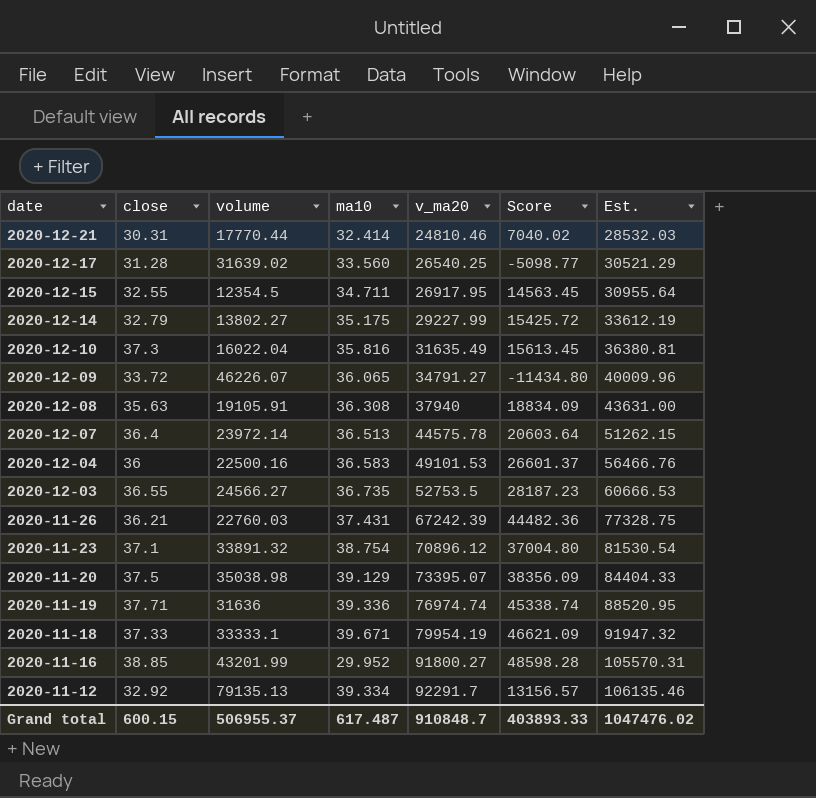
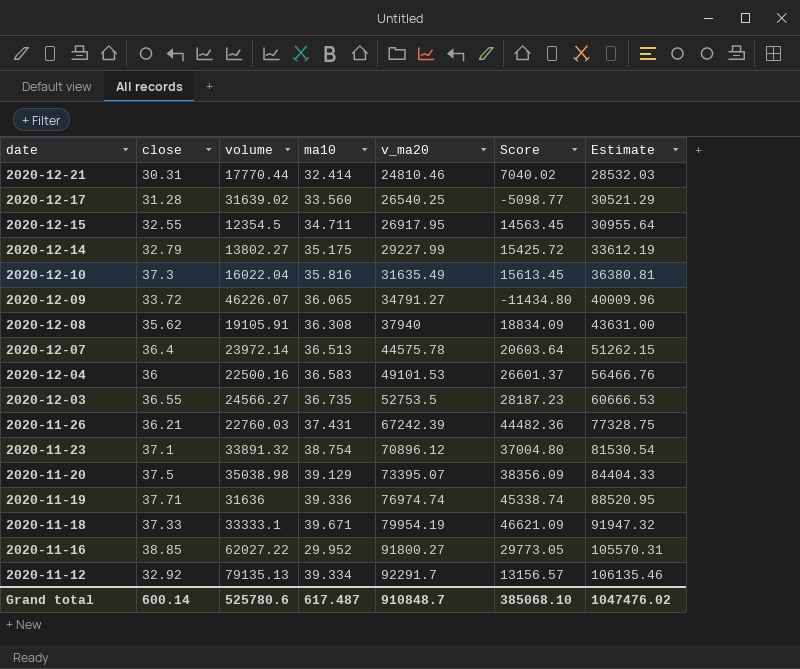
column name: Est. -> Estimate
2020-12-08 | close: 35.63 -> 35.62
2020-11-16 | volume: 43201.99 -> 62027.22
2020-11-16 | Score: 48598.28 -> 29773.05
Grand total | close: 600.15 -> 600.14
Grand total | volume: 506955.37 -> 525780.6
Grand total | Score: 403893.33 -> 385068.10

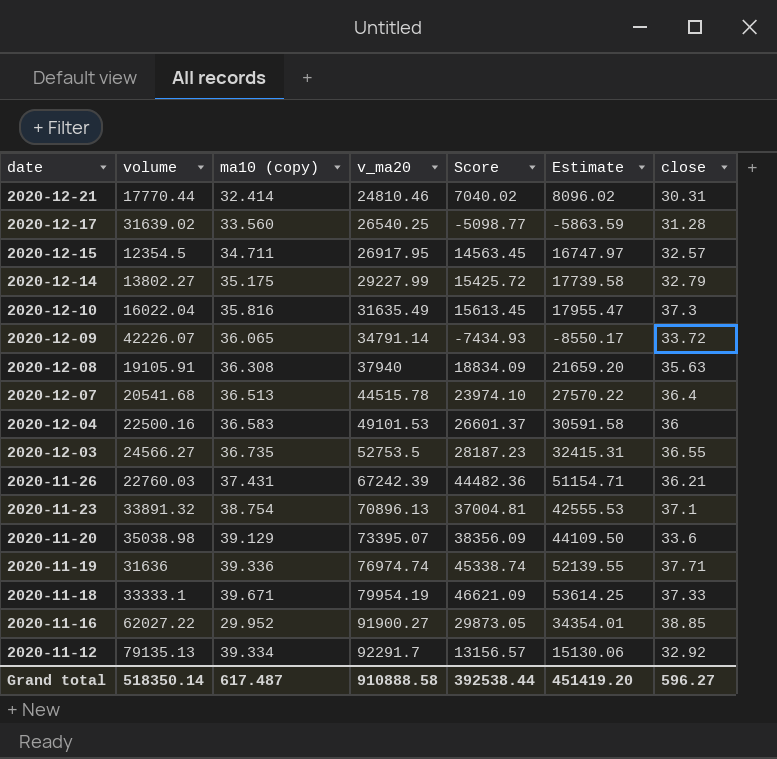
column name: ma10 -> ma10 (copy)
column Estimate | formula: [v_ma20] * 1.15 -> [Score] * 1.15
column close | position: 2 -> 7
2020-12-15 | close: 32.55 -> 32.57
2020-12-09 | volume: 46226.07 -> 42226.07
2020-12-09 | v_ma20: 34791.27 -> 34791.14
2020-12-09 | Score: -11434.80 -> -7434.93
2020-12-08 | close: 35.62 -> 35.63
2020-12-07 | volume: 23972.14 -> 20541.68
2020-12-07 | v_ma20: 44575.78 -> 44515.78
2020-12-07 | Score: 20603.64 -> 23974.10
2020-11-23 | v_ma20: 70896.12 -> 70896.13
2020-11-23 | Score: 37004.80 -> 37004.81
2020-11-20 | close: 37.5 -> 33.6
2020-11-16 | v_ma20: 91800.27 -> 91900.27
2020-11-16 | Score: 29773.05 -> 29873.05
Grand total | volume: 525780.6 -> 518350.14
Grand total | v_ma20: 910848.7 -> 910888.58
Grand total | Score: 385068.10 -> 392538.44
Grand total | Estimate: 1047476.02 -> 451419.20
Grand total | close: 600.14 -> 596.27

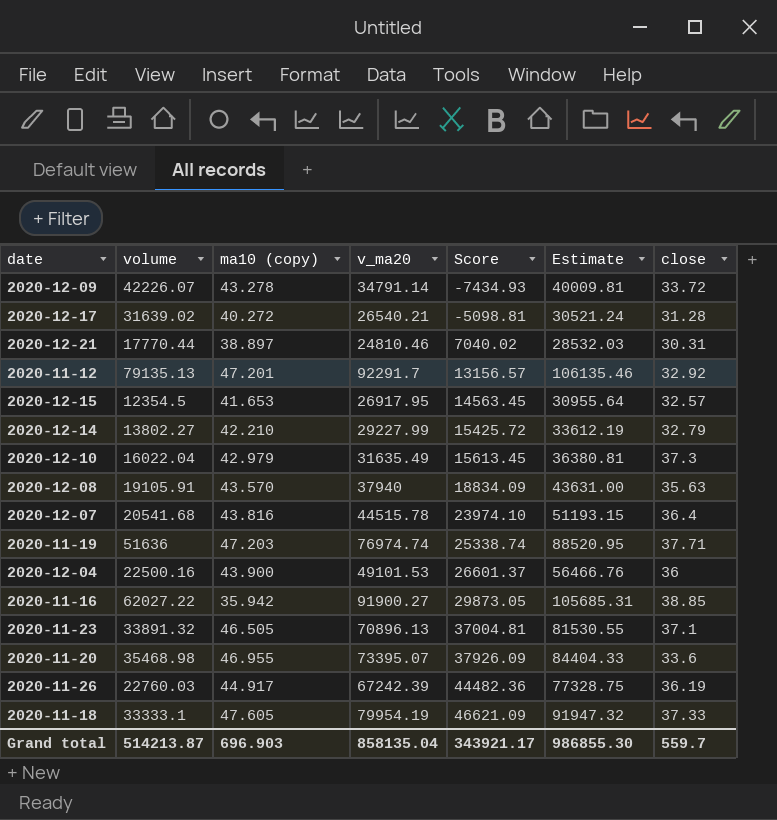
row order: date descending -> Score ascending
column Estimate | formula: [Score] * 1.15 -> [v_ma20] * 1.15
row 2020-12-03: 24566.27 | 36.735 | 52753.5 | 28187.23 | 32415.31 | 36.55 -> none
2020-12-09 | ma10 (copy): 36.065 -> 43.278
2020-12-17 | ma10 (copy): 33.560 -> 40.272
2020-12-17 | v_ma20: 26540.25 -> 26540.21
2020-12-17 | Score: -5098.77 -> -5098.81
2020-12-21 | ma10 (copy): 32.414 -> 38.897
2020-11-12 | ma10 (copy): 39.334 -> 47.201
2020-12-15 | ma10 (copy): 34.711 -> 41.653
2020-12-14 | ma10 (copy): 35.175 -> 42.210
2020-12-10 | ma10 (copy): 35.816 -> 42.979
2020-12-08 | ma10 (copy): 36.308 -> 43.570
2020-12-07 | ma10 (copy): 36.513 -> 43.816
2020-11-19 | volume: 31636 -> 51636
2020-11-19 | ma10 (copy): 39.336 -> 47.203
2020-11-19 | Score: 45338.74 -> 25338.74
2020-12-04 | ma10 (copy): 36.583 -> 43.900
2020-11-16 | ma10 (copy): 29.952 -> 35.942
2020-11-23 | ma10 (copy): 38.754 -> 46.505
2020-11-20 | volume: 35038.98 -> 35468.98
2020-11-20 | ma10 (copy): 39.129 -> 46.955
2020-11-20 | Score: 38356.09 -> 37926.09
2020-11-26 | ma10 (copy): 37.431 -> 44.917
2020-11-26 | close: 36.21 -> 36.19
2020-11-18 | ma10 (copy): 39.671 -> 47.605
Grand total | volume: 518350.14 -> 514213.87
Grand total | ma10 (copy): 617.487 -> 696.903
Grand total | v_ma20: 910888.58 -> 858135.04
Grand total | Score: 392538.44 -> 343921.17
Grand total | Estimate: 451419.20 -> 986855.30
Grand total | close: 596.27 -> 559.7

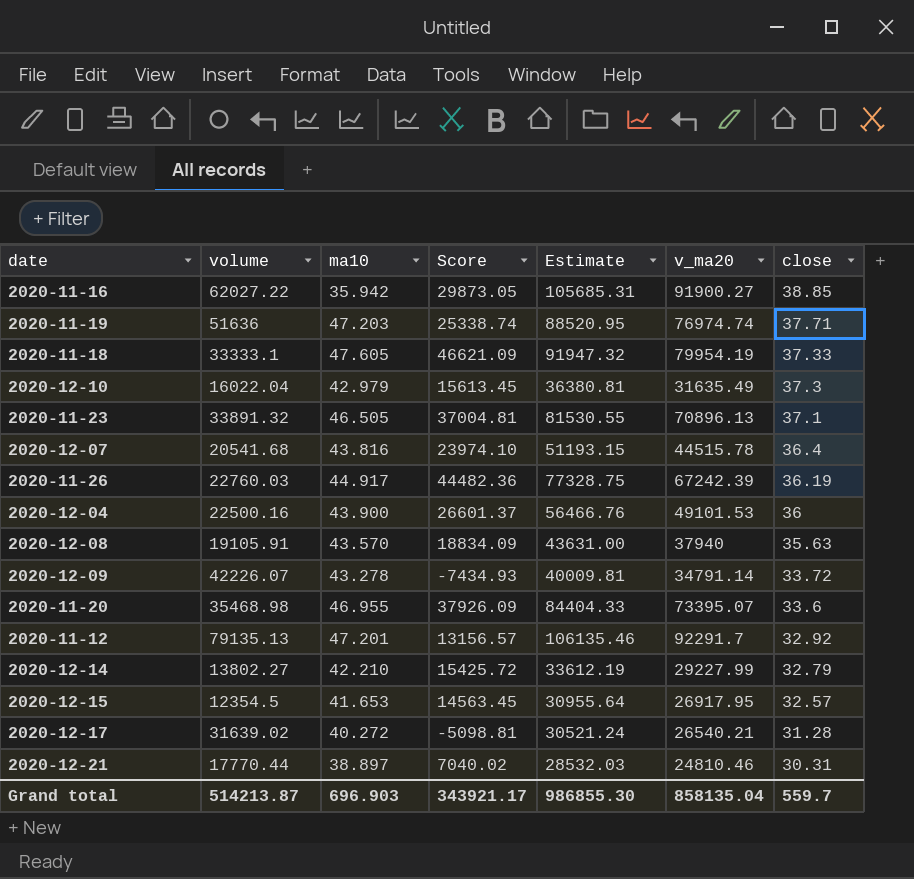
row order: Score ascending -> close descending
column name: ma10 (copy) -> ma10
column v_ma20 | position: 4 -> 6

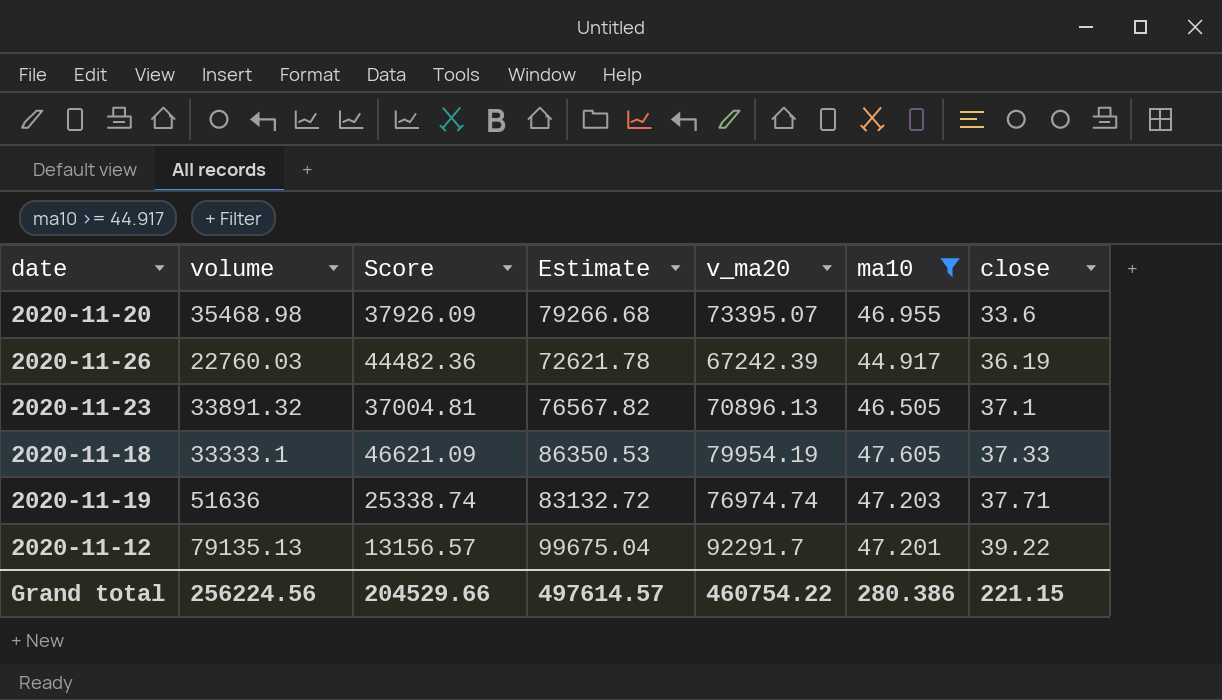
filter: none -> ma10 >= 44.917
row order: close descending -> close ascending
column Estimate | formula: [v_ma20] * 1.15 -> [v_ma20] * 1.08
column ma10 | position: 3 -> 6
2020-11-12 | close: 32.92 -> 39.22
Grand total | volume: 514213.87 -> 256224.56
Grand total | Score: 343921.17 -> 204529.66
Grand total | Estimate: 986855.30 -> 497614.57
Grand total | v_ma20: 858135.04 -> 460754.22
Grand total | ma10: 696.903 -> 280.386
Grand total | close: 559.7 -> 221.15

